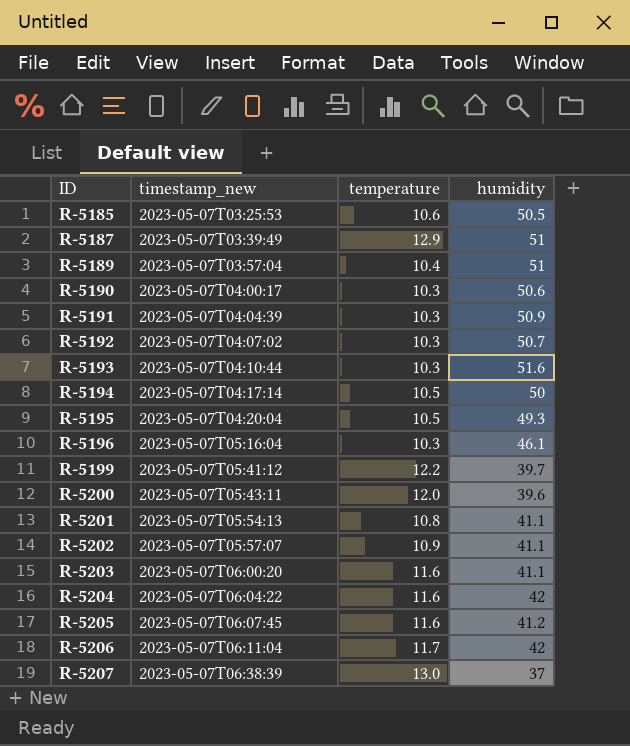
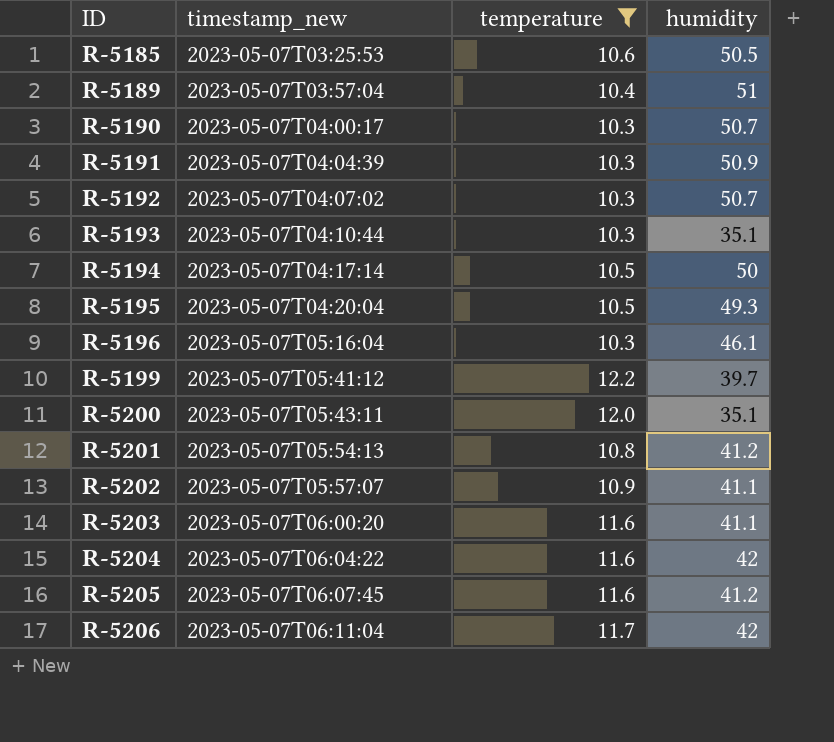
filter: none -> temperature <= 12.2
R-5190 | humidity: 50.6 -> 50.7
R-5193 | humidity: 51.6 -> 35.1
R-5200 | humidity: 39.6 -> 35.1
R-5201 | humidity: 41.1 -> 41.2

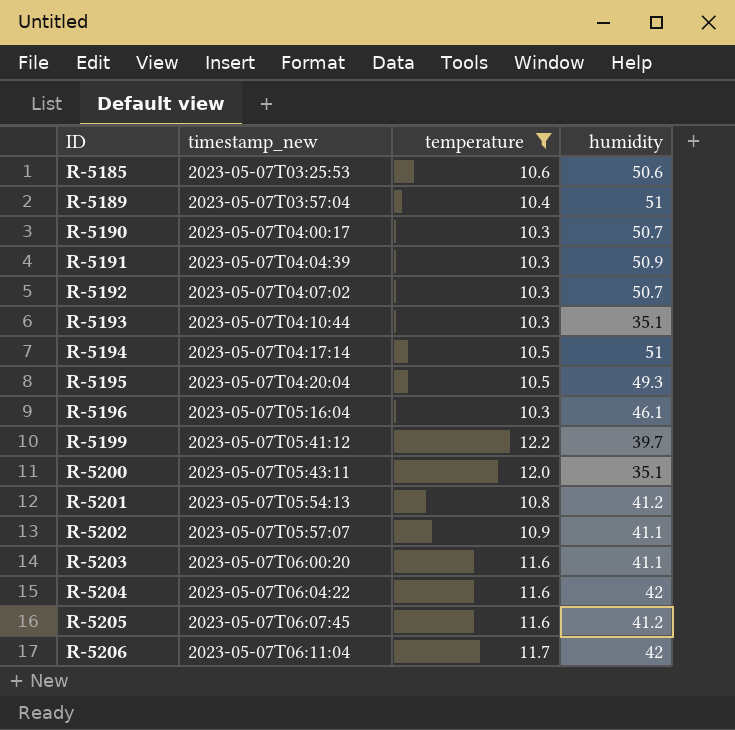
R-5185 | humidity: 50.5 -> 50.6
R-5194 | humidity: 50 -> 51

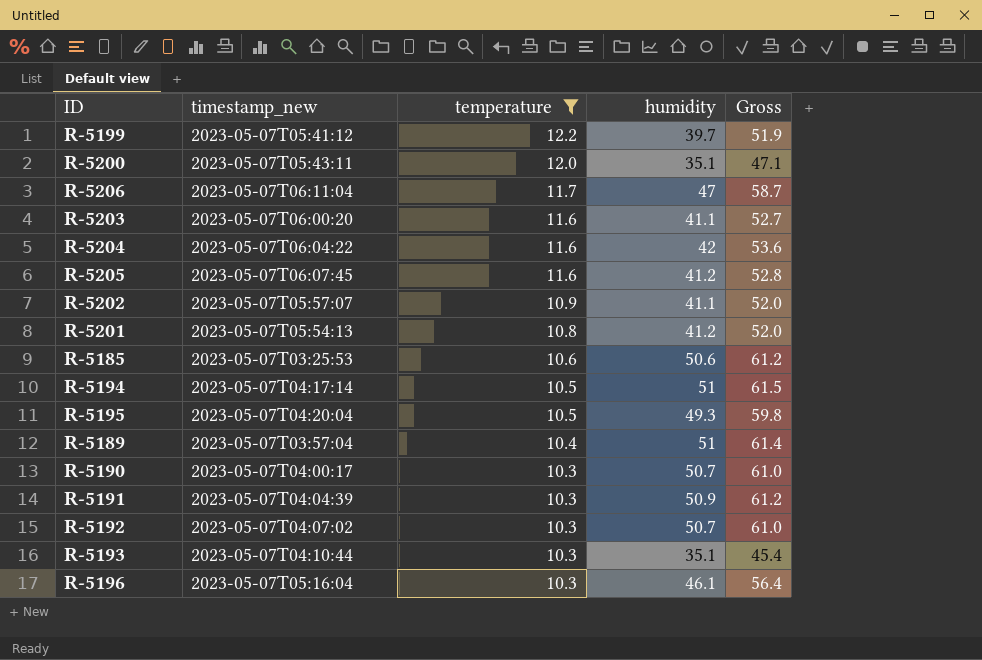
row order: ID ascending -> temperature descending
column Gross | formula: none -> [temperature] + [humidity]
R-5206 | humidity: 42 -> 47

